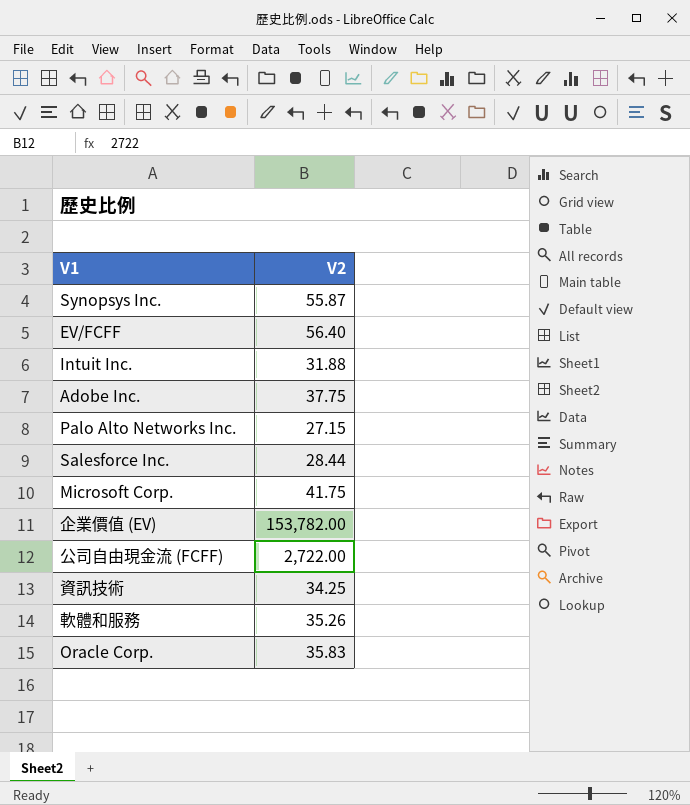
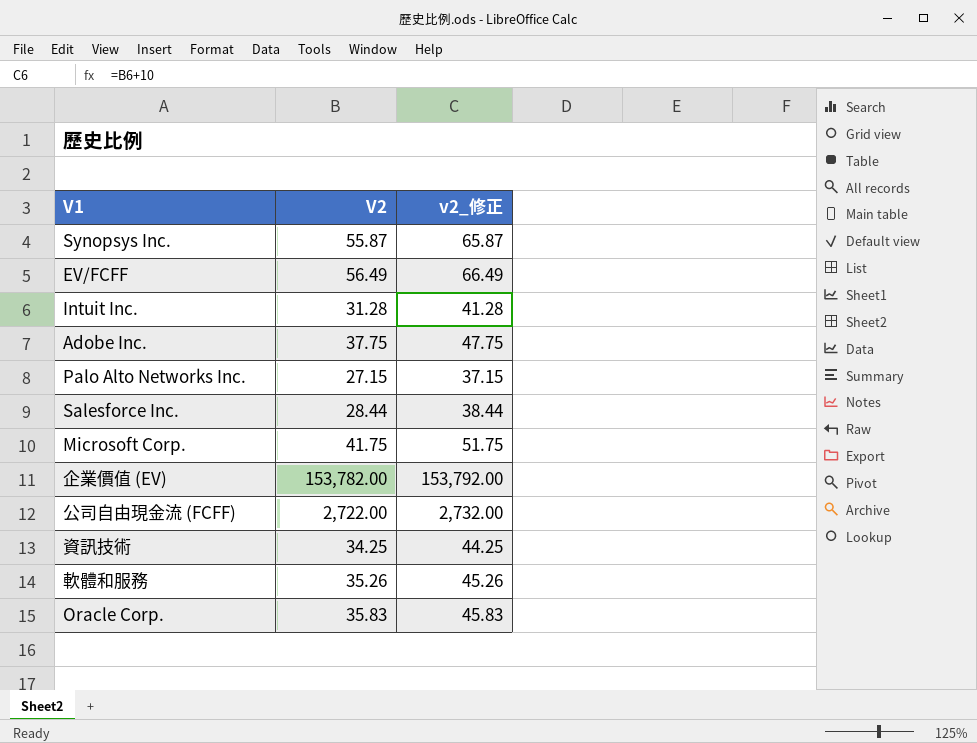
column v2_修正 | formula: none -> [V2] + 10
EV/FCFF | V2: 56.40 -> 56.49
Intuit Inc. | V2: 31.88 -> 31.28

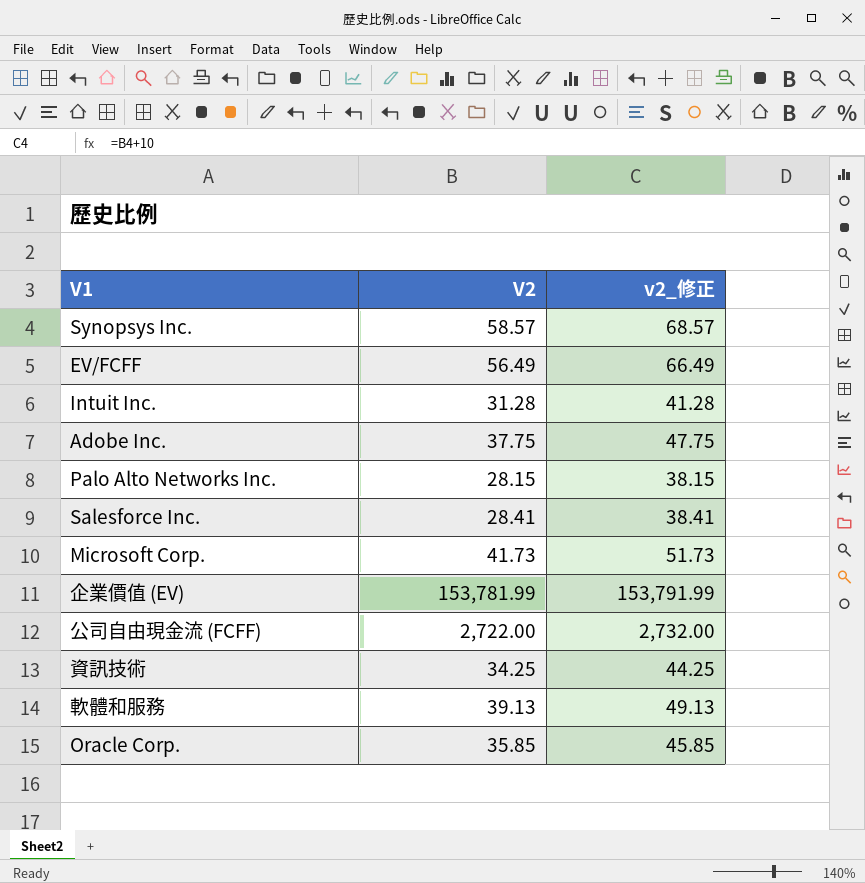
Synopsys Inc. | V2: 55.87 -> 58.57
Synopsys Inc. | v2_修正: 65.87 -> 68.57
Palo Alto Networks Inc. | V2: 27.15 -> 28.15
Palo Alto Networks Inc. | v2_修正: 37.15 -> 38.15
Salesforce Inc. | V2: 28.44 -> 28.41
Salesforce Inc. | v2_修正: 38.44 -> 38.41
Microsoft Corp. | V2: 41.75 -> 41.73
Microsoft Corp. | v2_修正: 51.75 -> 51.73
企業價值 (EV) | V2: 153,782.00 -> 153,781.99
企業價值 (EV) | v2_修正: 153,792.00 -> 153,791.99
軟體和服務 | V2: 35.26 -> 39.13
軟體和服務 | v2_修正: 45.26 -> 49.13
Oracle Corp. | V2: 35.83 -> 35.85
Oracle Corp. | v2_修正: 45.83 -> 45.85

